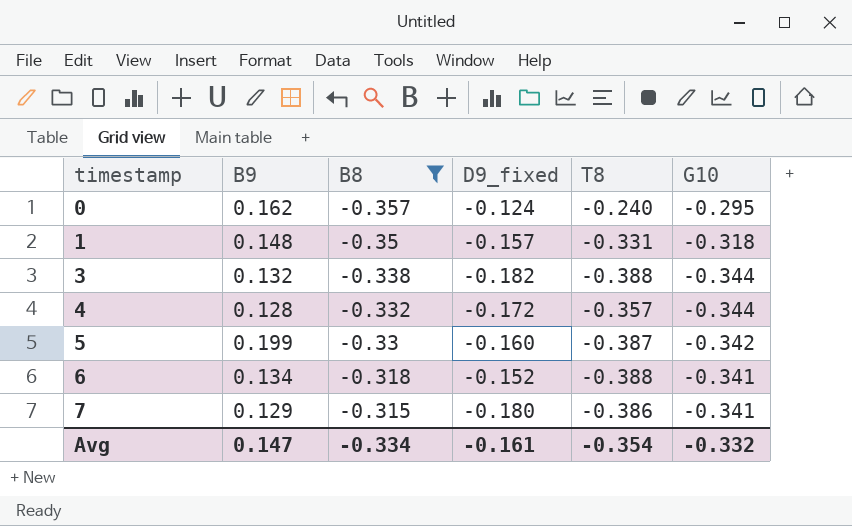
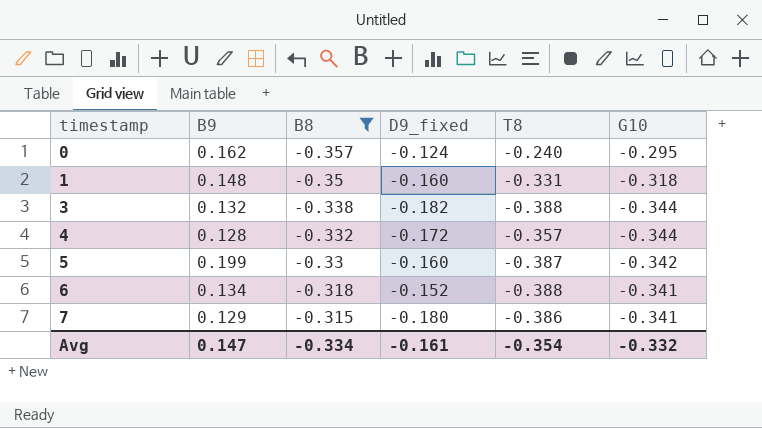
1 | D9_fixed: -0.157 -> -0.160

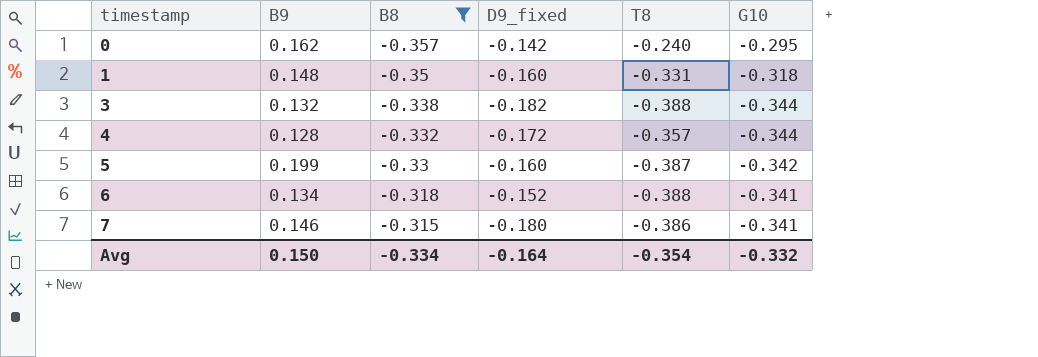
0 | D9_fixed: -0.124 -> -0.142
7 | B9: 0.129 -> 0.146
Avg | B9: 0.147 -> 0.150
Avg | D9_fixed: -0.161 -> -0.164

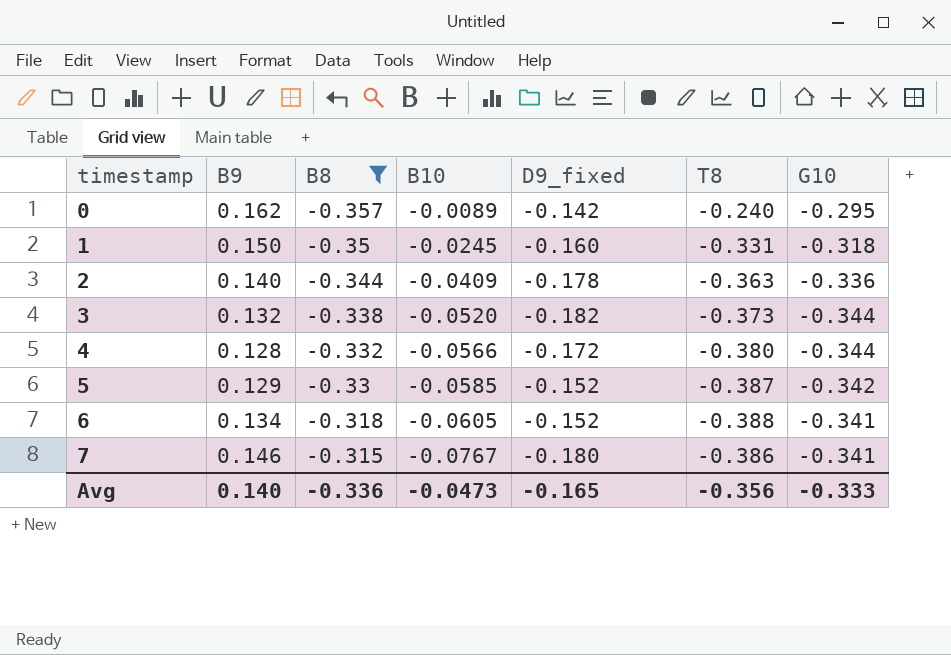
column B10 | position: none -> 4
1 | B9: 0.148 -> 0.150
row 2: none -> 0.140 | -0.344 | -0.0409 | -0.178 | -0.363 | -0.336
3 | T8: -0.388 -> -0.373
4 | T8: -0.357 -> -0.380
5 | B9: 0.199 -> 0.129
5 | D9_fixed: -0.160 -> -0.152
Avg | B9: 0.150 -> 0.140
Avg | B8: -0.334 -> -0.336
Avg | D9_fixed: -0.164 -> -0.165
Avg | T8: -0.354 -> -0.356
Avg | G10: -0.332 -> -0.333

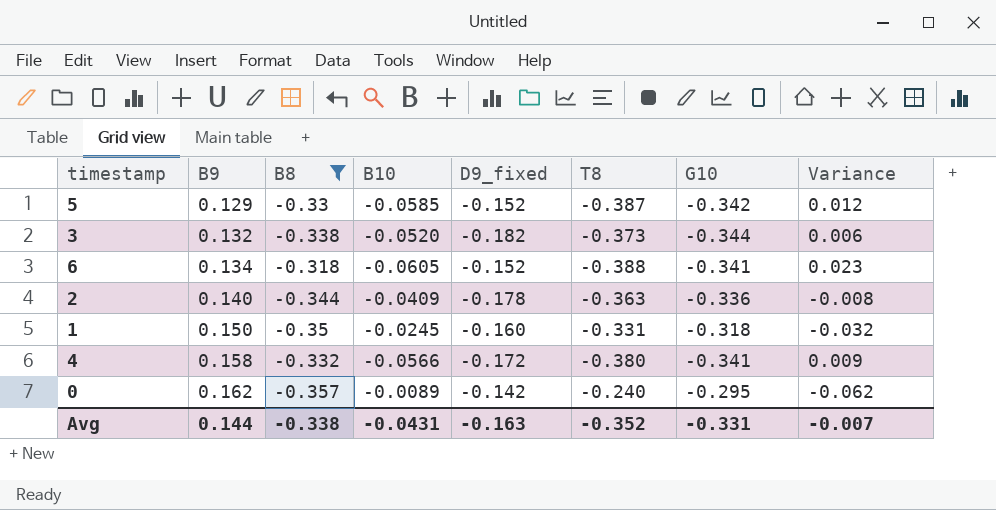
row order: timestamp ascending -> B9 ascending
column Variance | formula: none -> [B8] - [G10]
row 7: 0.146 | -0.315 | -0.0767 | -0.180 | -0.386 | -0.341 -> none
4 | B9: 0.128 -> 0.158
4 | G10: -0.344 -> -0.341
Avg | B9: 0.140 -> 0.144
Avg | B8: -0.336 -> -0.338
Avg | B10: -0.0473 -> -0.0431
Avg | D9_fixed: -0.165 -> -0.163
Avg | T8: -0.356 -> -0.352
Avg | G10: -0.333 -> -0.331

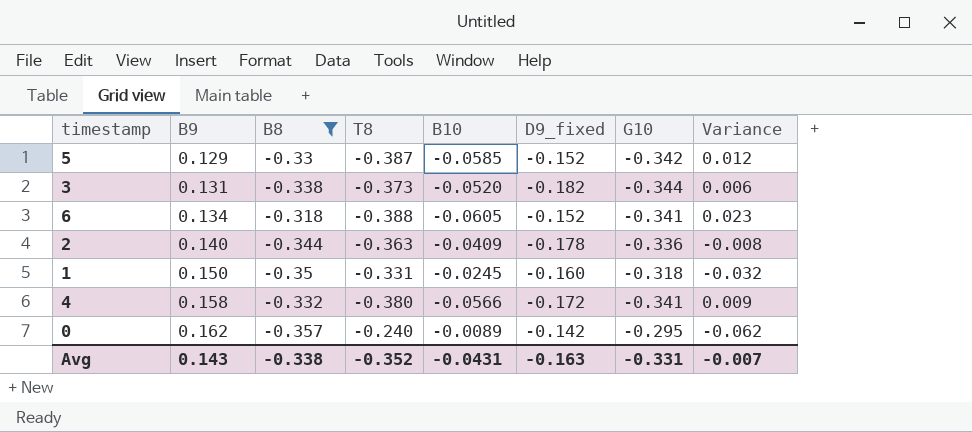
column T8 | position: 6 -> 4
3 | B9: 0.132 -> 0.131
Avg | B9: 0.144 -> 0.143

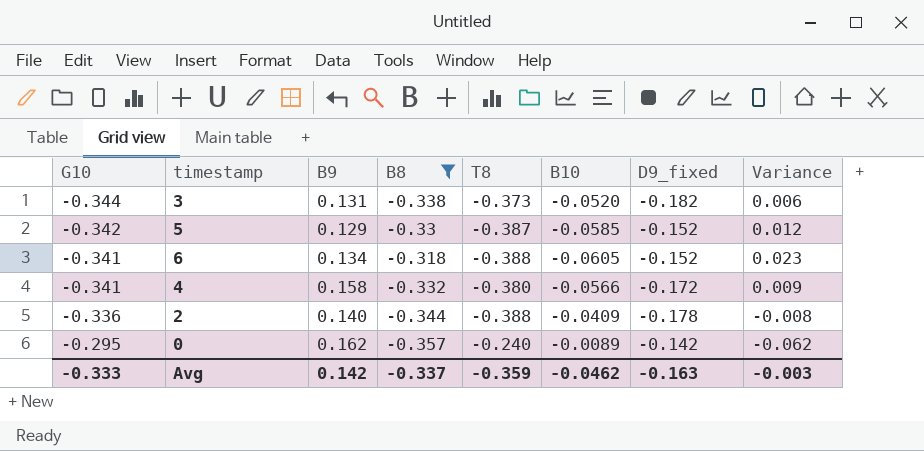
row order: B9 ascending -> G10 ascending
column G10 | position: 7 -> 1
row 1: 0.150 | -0.35 | -0.331 | -0.0245 | -0.160 | -0.318 | -0.032 -> none
2 | T8: -0.363 -> -0.388
Avg | G10: -0.331 -> -0.333
Avg | B9: 0.143 -> 0.142
Avg | B8: -0.338 -> -0.337
Avg | T8: -0.352 -> -0.359
Avg | B10: -0.0431 -> -0.0462
Avg | Variance: -0.007 -> -0.003

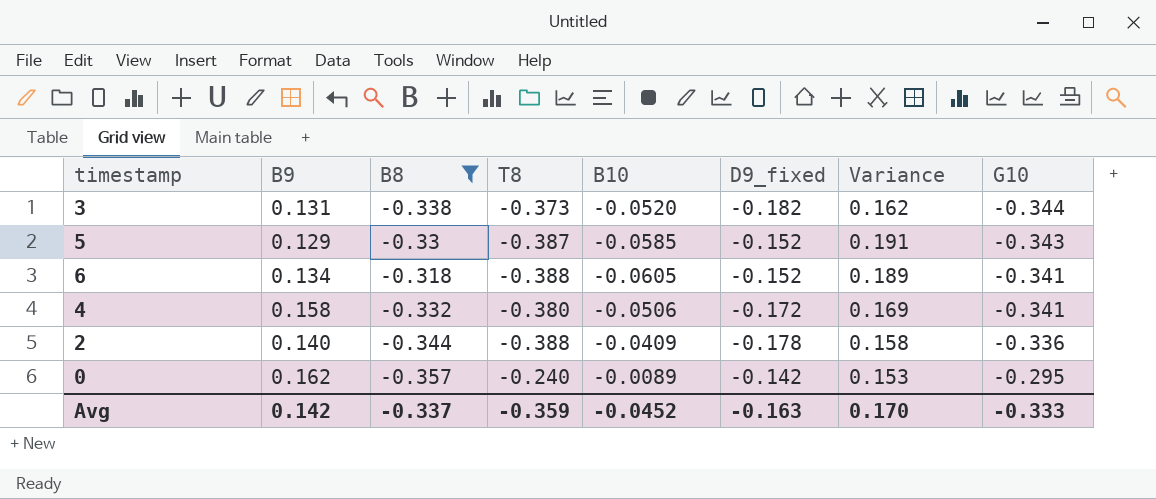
column Variance | formula: [B8] - [G10] -> [D9_fixed] - [G10]
column G10 | position: 1 -> 8
5 | G10: -0.342 -> -0.343
4 | B10: -0.0566 -> -0.0506
Avg | B10: -0.0462 -> -0.0452
Avg | Variance: -0.003 -> 0.170

